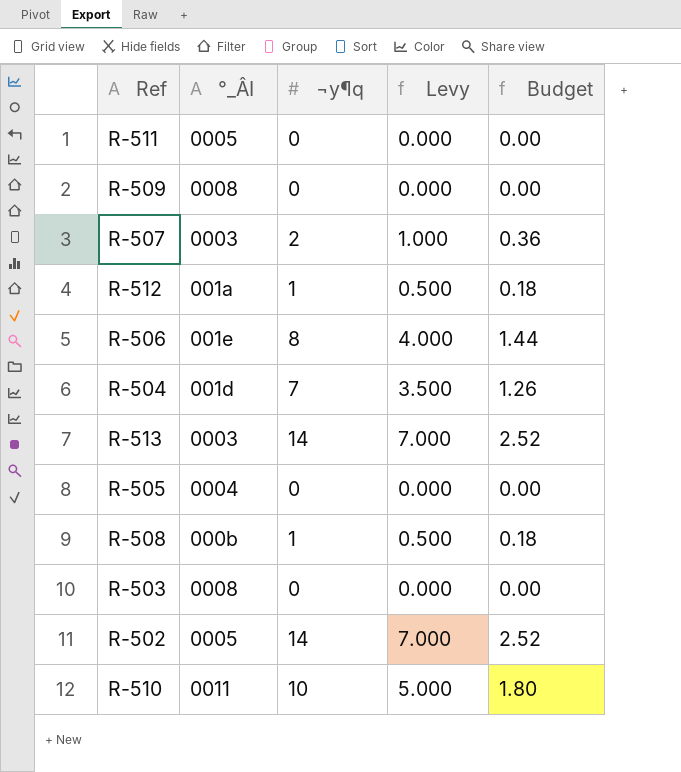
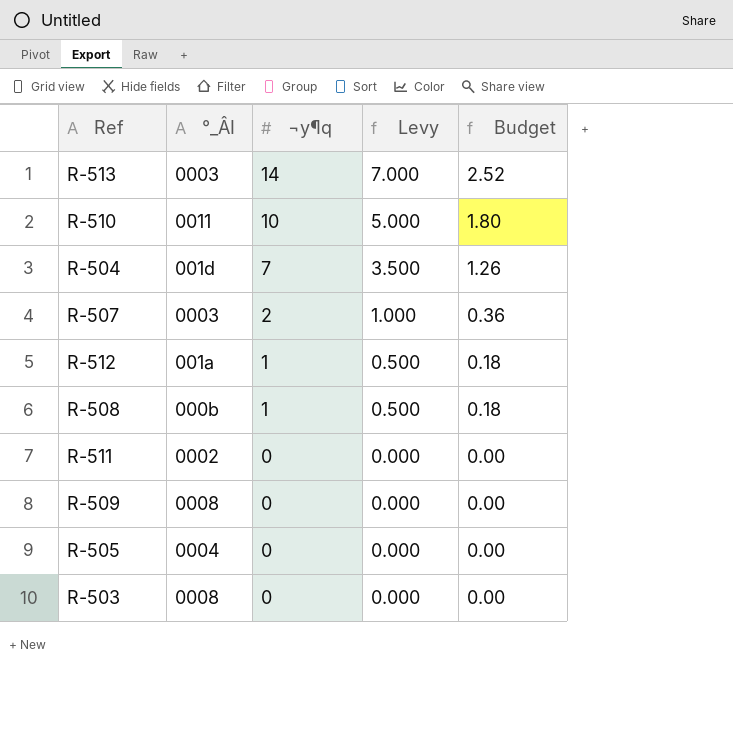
row order: none -> ¬y¶q descending
row R-506: 001e | 8 | 4.000 | 1.44 -> none
row R-502: 0005 | 14 | 7.000 | 2.52 -> none
R-511 | °_ÂI: 0005 -> 0002

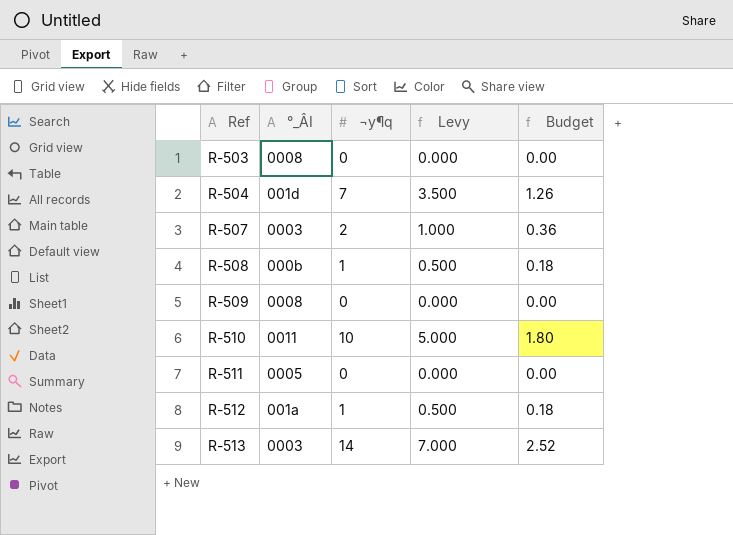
row order: ¬y¶q descending -> Ref ascending
row R-505: 0004 | 0 | 0.000 | 0.00 -> none
R-511 | °_ÂI: 0002 -> 0005

